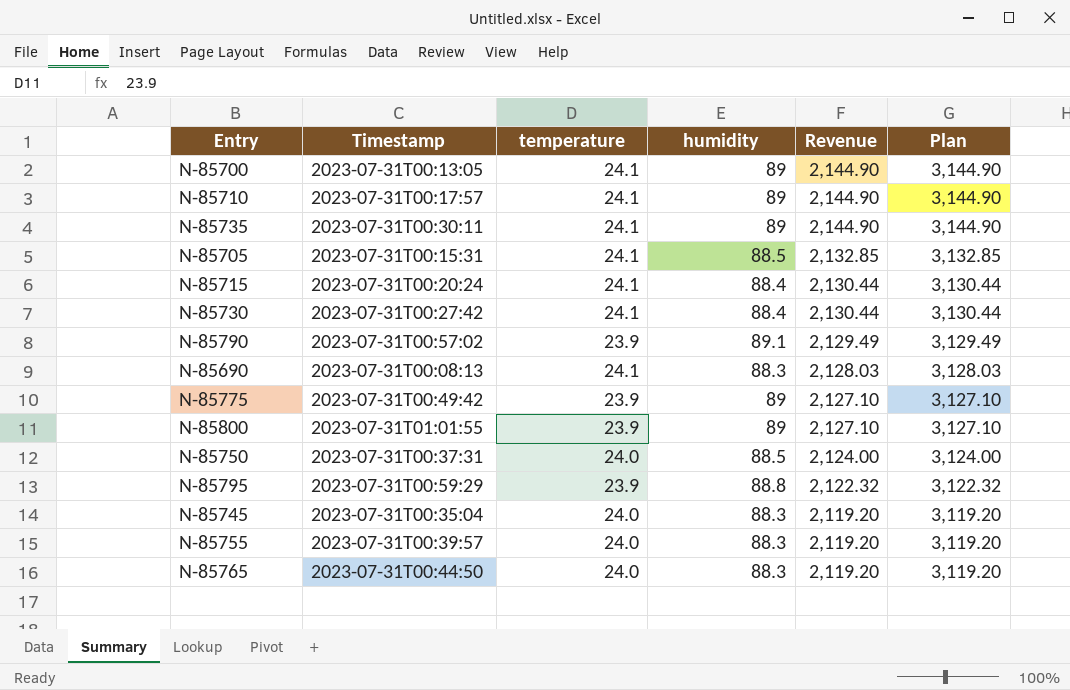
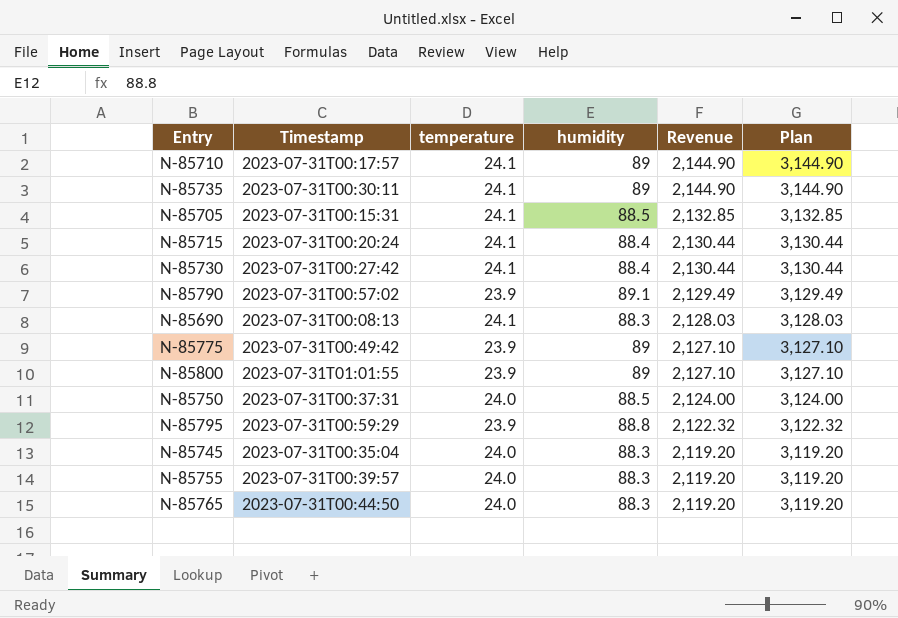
row N-85700: 2023-07-31T00:13:05 | 24.1 | 89 | 2,144.90 | 3,144.90 -> none

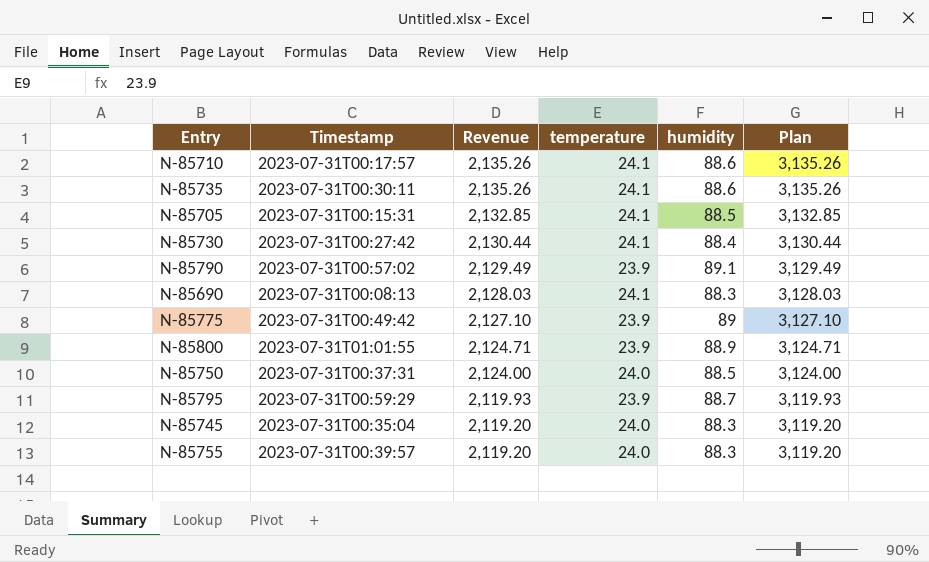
column Revenue | position: 5 -> 3
row N-85715: 2023-07-31T00:20:24 | 24.1 | 88.4 | 2,130.44 | 3,130.44 -> none
row N-85765: 2023-07-31T00:44:50 | 24.0 | 88.3 | 2,119.20 | 3,119.20 -> none
N-85710 | Revenue: 2,144.90 -> 2,135.26
N-85710 | humidity: 89 -> 88.6
N-85710 | Plan: 3,144.90 -> 3,135.26
N-85735 | Revenue: 2,144.90 -> 2,135.26
N-85735 | humidity: 89 -> 88.6
N-85735 | Plan: 3,144.90 -> 3,135.26
N-85800 | Revenue: 2,127.10 -> 2,124.71
N-85800 | humidity: 89 -> 88.9
N-85800 | Plan: 3,127.10 -> 3,124.71
N-85795 | Revenue: 2,122.32 -> 2,119.93
N-85795 | humidity: 88.8 -> 88.7
N-85795 | Plan: 3,122.32 -> 3,119.93

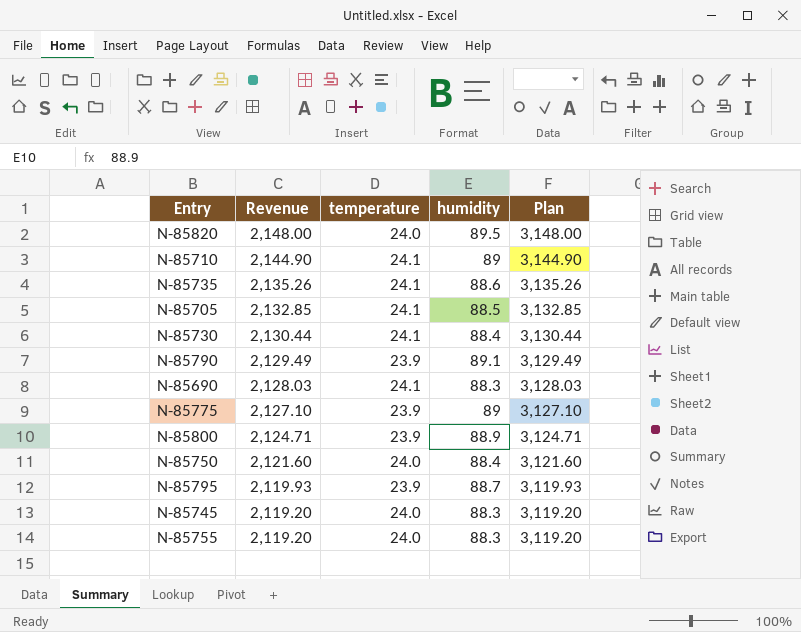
column Timestamp | position: 2 -> none
row N-85820: none -> 2,148.00 | 24.0 | 89.5 | 3,148.00
N-85710 | Revenue: 2,135.26 -> 2,144.90
N-85710 | humidity: 88.6 -> 89
N-85710 | Plan: 3,135.26 -> 3,144.90
N-85750 | Revenue: 2,124.00 -> 2,121.60
N-85750 | humidity: 88.5 -> 88.4
N-85750 | Plan: 3,124.00 -> 3,121.60

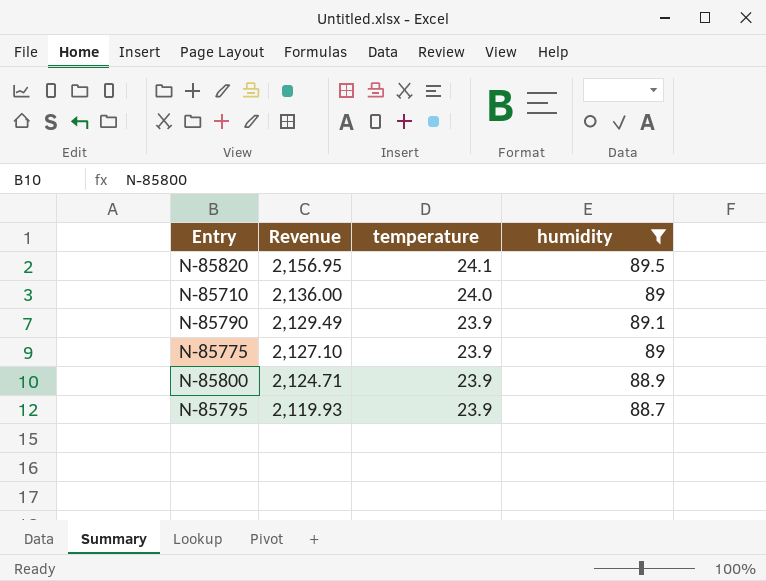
filter: none -> humidity >= 88.7
column Plan | formula: [Revenue] + 1000 -> none
N-85820 | Revenue: 2,148.00 -> 2,156.95
N-85820 | temperature: 24.0 -> 24.1
N-85710 | Revenue: 2,144.90 -> 2,136.00
N-85710 | temperature: 24.1 -> 24.0

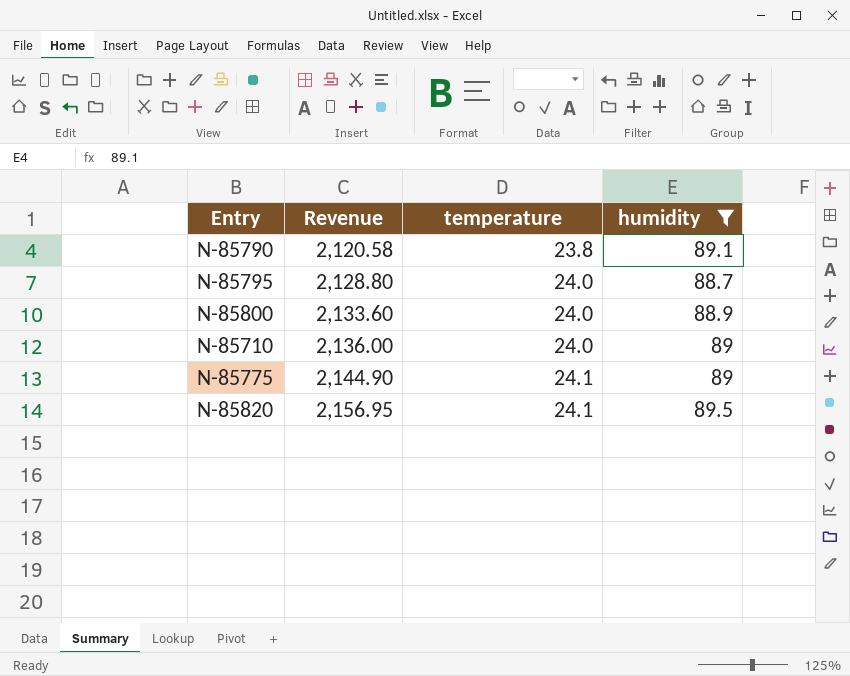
row order: Revenue descending -> Revenue ascending
N-85790 | Revenue: 2,129.49 -> 2,120.58
N-85790 | temperature: 23.9 -> 23.8
N-85795 | Revenue: 2,119.93 -> 2,128.80
N-85795 | temperature: 23.9 -> 24.0
N-85800 | Revenue: 2,124.71 -> 2,133.60
N-85800 | temperature: 23.9 -> 24.0
N-85775 | Revenue: 2,127.10 -> 2,144.90
N-85775 | temperature: 23.9 -> 24.1

